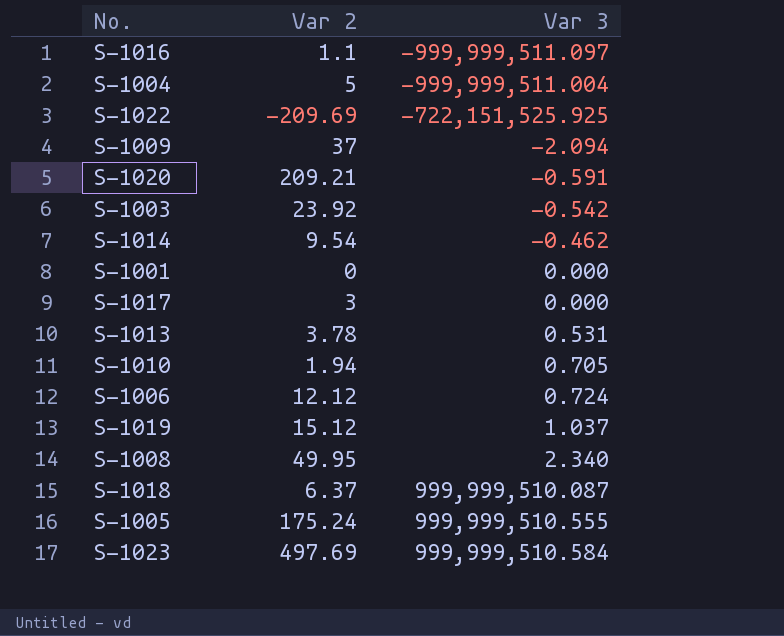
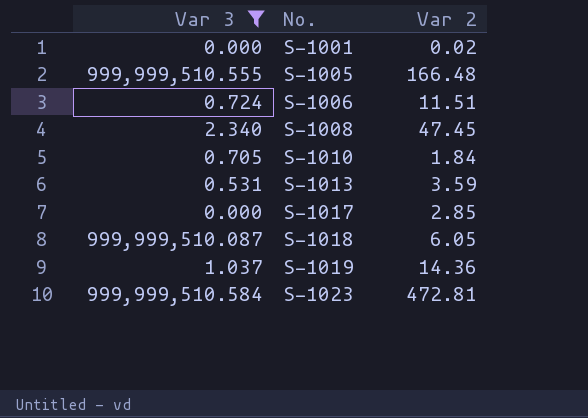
filter: none -> Var 3 >= 0.000
row order: Var 3 ascending -> No. ascending
column Var 3 | position: 3 -> 1
S-1001 | Var 2: 0 -> 0.02
S-1005 | Var 2: 175.24 -> 166.48
S-1006 | Var 2: 12.12 -> 11.51
S-1008 | Var 2: 49.95 -> 47.45
S-1010 | Var 2: 1.94 -> 1.84
S-1013 | Var 2: 3.78 -> 3.59
S-1017 | Var 2: 3 -> 2.85
S-1018 | Var 2: 6.37 -> 6.05
S-1019 | Var 2: 15.12 -> 14.36
S-1023 | Var 2: 497.69 -> 472.81

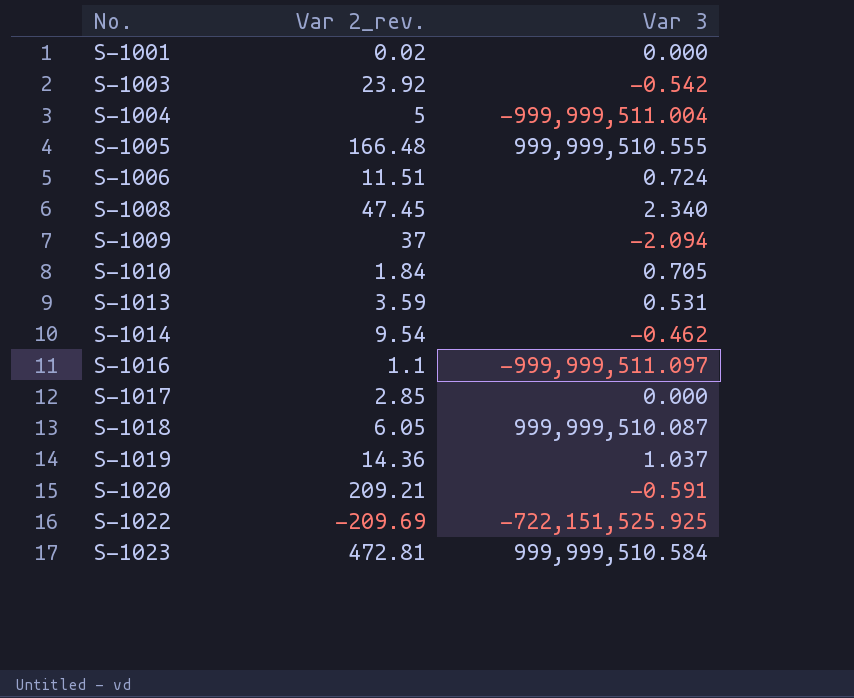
filter: Var 3 >= 0.000 -> none
column name: Var 2 -> Var 2_rev.
column Var 3 | position: 1 -> 3

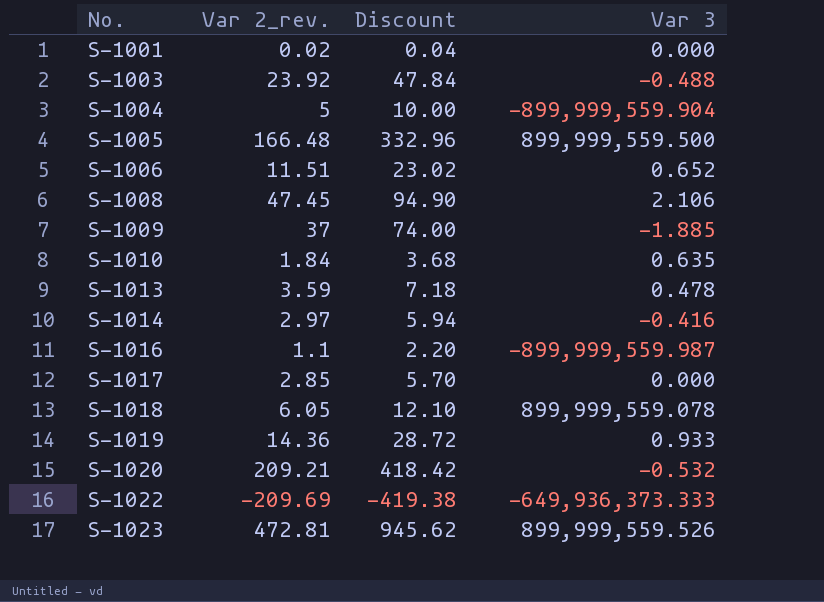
column Discount | formula: none -> [Var 2_rev.] * 2
S-1003 | Var 3: -0.542 -> -0.488
S-1004 | Var 3: -999,999,511.004 -> -899,999,559.904
S-1005 | Var 3: 999,999,510.555 -> 899,999,559.500
S-1006 | Var 3: 0.724 -> 0.652
S-1008 | Var 3: 2.340 -> 2.106
S-1009 | Var 3: -2.094 -> -1.885
S-1010 | Var 3: 0.705 -> 0.635
S-1013 | Var 3: 0.531 -> 0.478
S-1014 | Var 2_rev.: 9.54 -> 2.97
S-1014 | Var 3: -0.462 -> -0.416
S-1016 | Var 3: -999,999,511.097 -> -899,999,559.987
S-1018 | Var 3: 999,999,510.087 -> 899,999,559.078
S-1019 | Var 3: 1.037 -> 0.933
S-1020 | Var 3: -0.591 -> -0.532
S-1022 | Var 3: -722,151,525.925 -> -649,936,373.333
S-1023 | Var 3: 999,999,510.584 -> 899,999,559.526

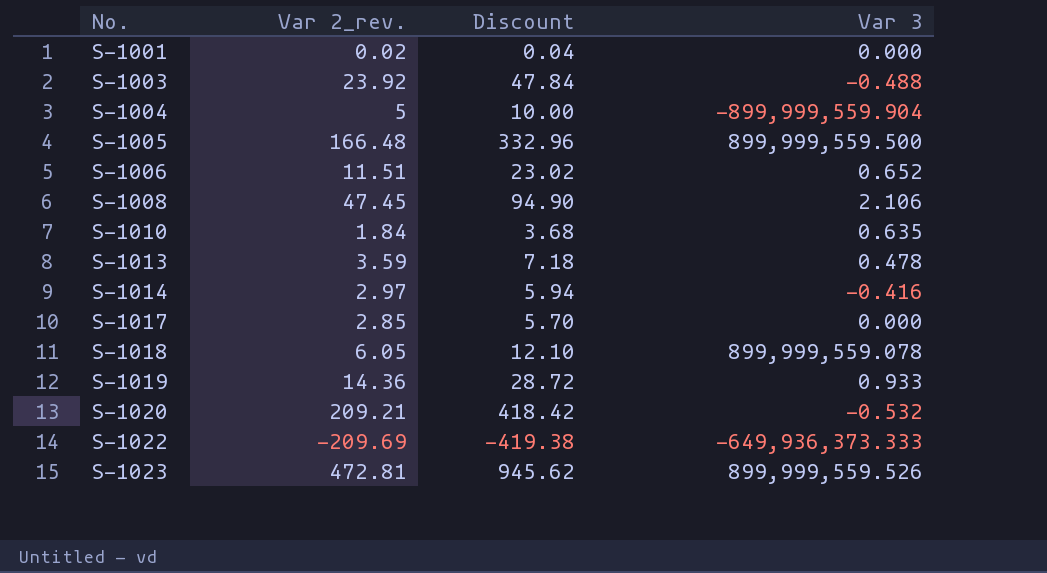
row S-1009: 37 | 74.00 | -1.885 -> none
row S-1016: 1.1 | 2.20 | -899,999,559.987 -> none

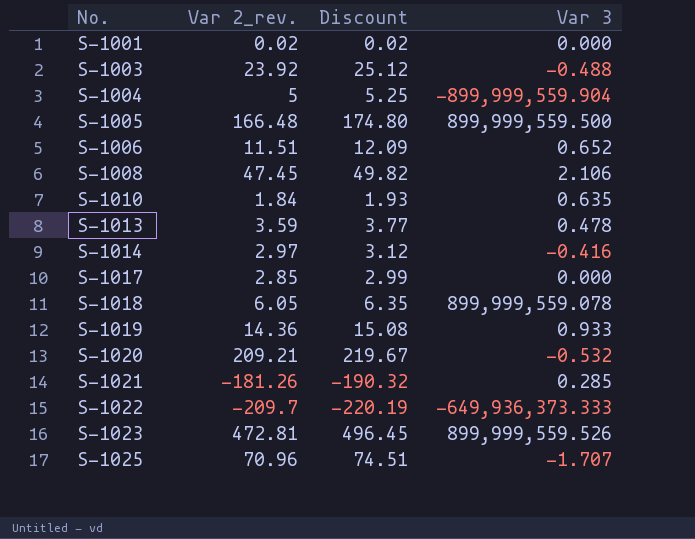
column Discount | formula: [Var 2_rev.] * 2 -> [Var 2_rev.] * 1.05
row S-1021: none -> -181.26 | -190.32 | 0.285
S-1022 | Var 2_rev.: -209.69 -> -209.7
row S-1025: none -> 70.96 | 74.51 | -1.707

